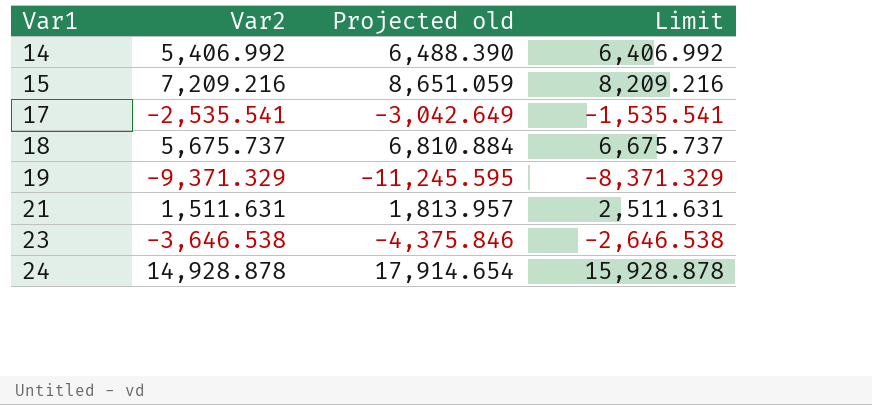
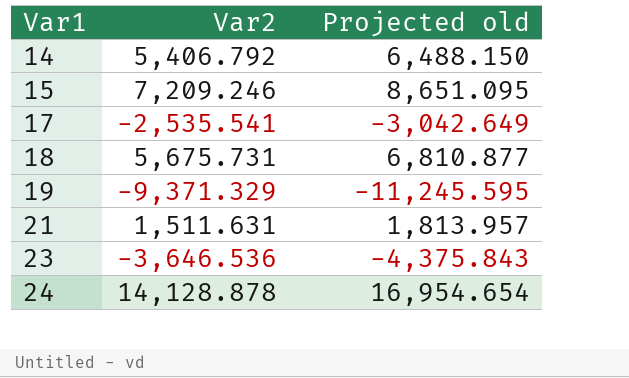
column Limit | formula: [Var2] + 1000 -> none
14 | Var2: 5,406.992 -> 5,406.792
14 | Projected old: 6,488.390 -> 6,488.150
15 | Var2: 7,209.216 -> 7,209.246
15 | Projected old: 8,651.059 -> 8,651.095
18 | Var2: 5,675.737 -> 5,675.731
18 | Projected old: 6,810.884 -> 6,810.877
23 | Var2: -3,646.538 -> -3,646.536
23 | Projected old: -4,375.846 -> -4,375.843
24 | Var2: 14,928.878 -> 14,128.878
24 | Projected old: 17,914.654 -> 16,954.654

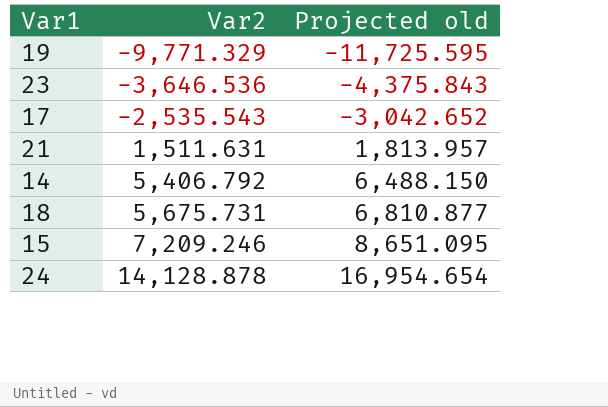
row order: Var1 ascending -> Var2 ascending
19 | Var2: -9,371.329 -> -9,771.329
19 | Projected old: -11,245.595 -> -11,725.595
17 | Var2: -2,535.541 -> -2,535.543
17 | Projected old: -3,042.649 -> -3,042.652

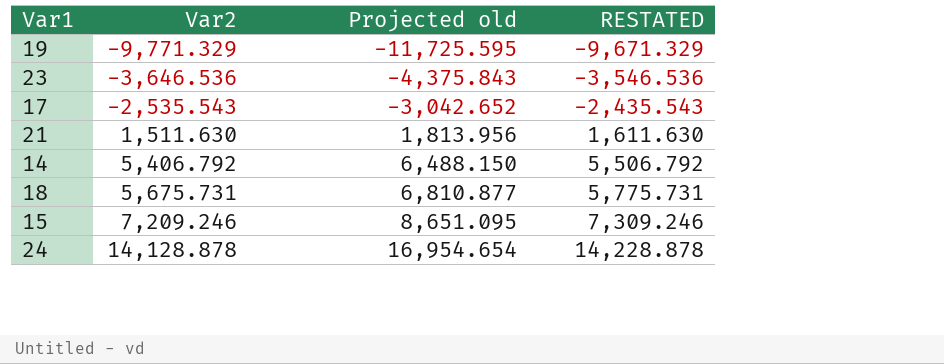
column RESTATED | formula: none -> [Var2] + 100
21 | Var2: 1,511.631 -> 1,511.630
21 | Projected old: 1,813.957 -> 1,813.956

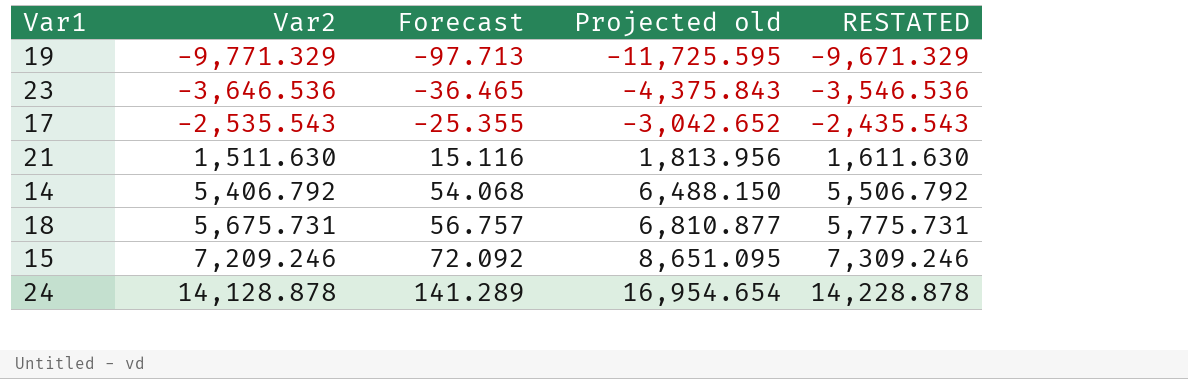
column Forecast | formula: none -> [Var2] * 0.01

